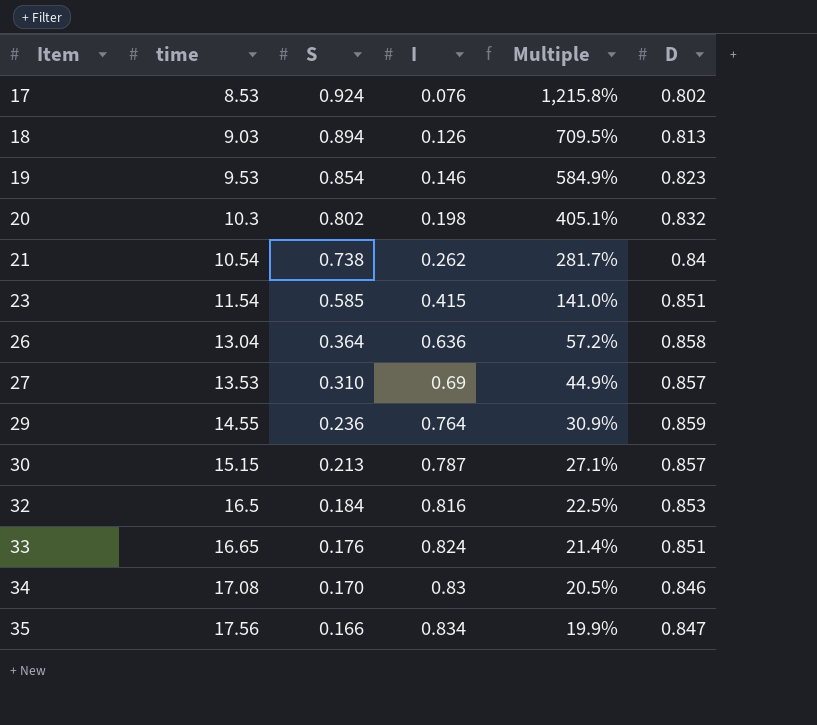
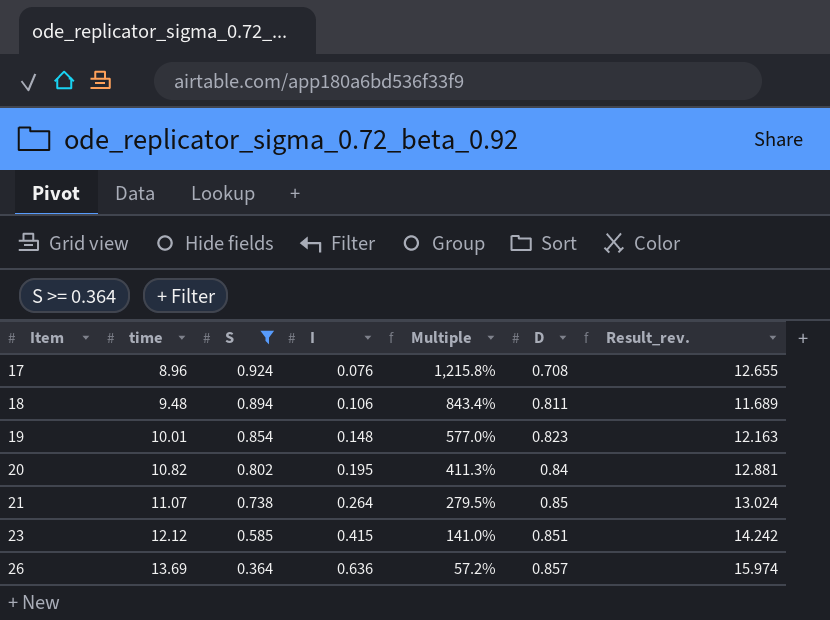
filter: none -> S >= 0.364
column Result_rev. | formula: none -> [time] / [D]
17 | time: 8.53 -> 8.96
17 | D: 0.802 -> 0.708
18 | time: 9.03 -> 9.48
18 | I: 0.126 -> 0.106
18 | Multiple: 709.5% -> 843.4%
18 | D: 0.813 -> 0.811
19 | time: 9.53 -> 10.01
19 | I: 0.146 -> 0.148
19 | Multiple: 584.9% -> 577.0%
20 | time: 10.3 -> 10.82
20 | I: 0.198 -> 0.195
20 | Multiple: 405.1% -> 411.3%
20 | D: 0.832 -> 0.84
21 | time: 10.54 -> 11.07
21 | I: 0.262 -> 0.264
21 | Multiple: 281.7% -> 279.5%
21 | D: 0.84 -> 0.85
23 | time: 11.54 -> 12.12
26 | time: 13.04 -> 13.69
26 | D: 0.858 -> 0.857

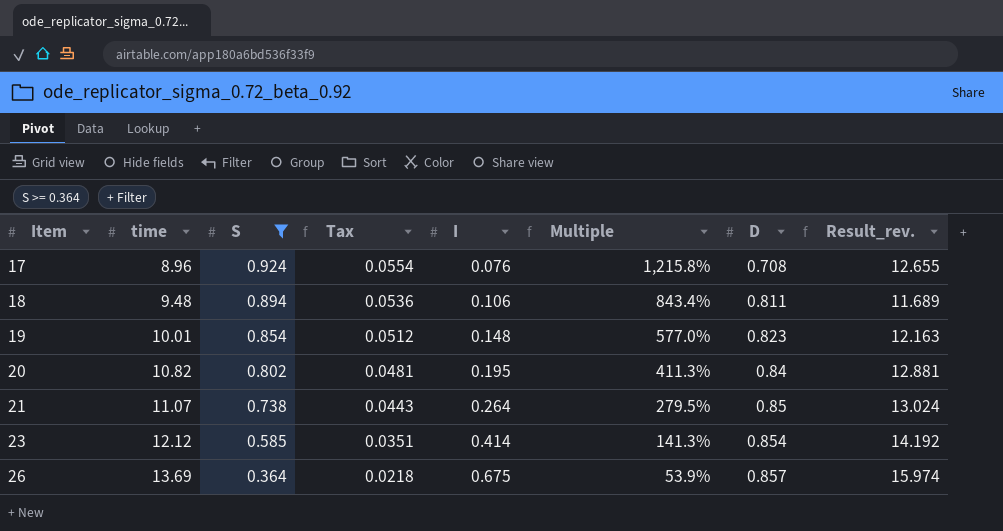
column Tax | formula: none -> [S] * 0.06
23 | I: 0.415 -> 0.414
23 | Multiple: 141.0% -> 141.3%
23 | D: 0.851 -> 0.854
23 | Result_rev.: 14.242 -> 14.192
26 | I: 0.636 -> 0.675
26 | Multiple: 57.2% -> 53.9%

